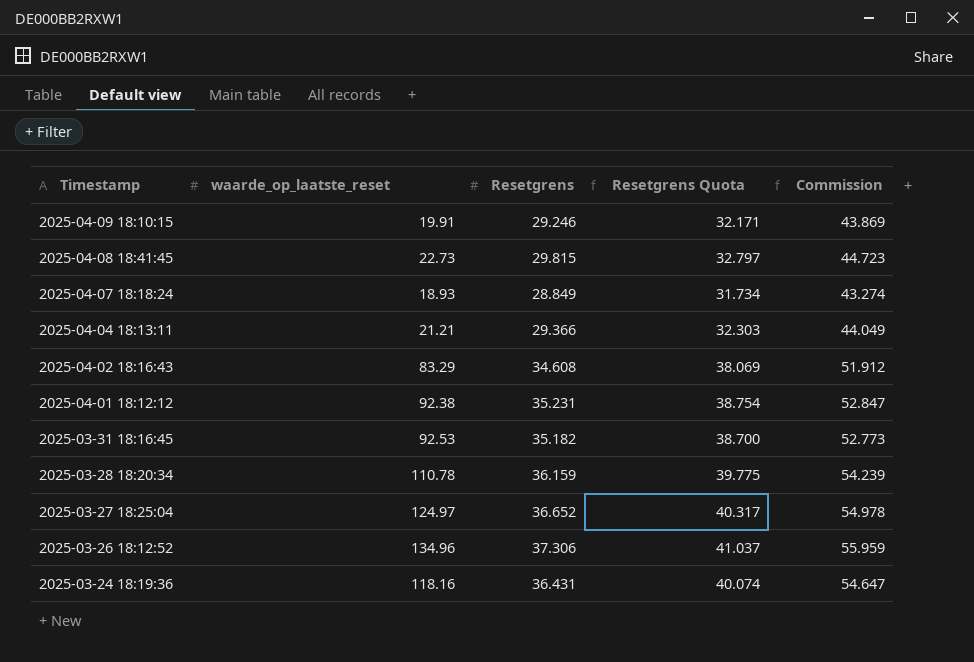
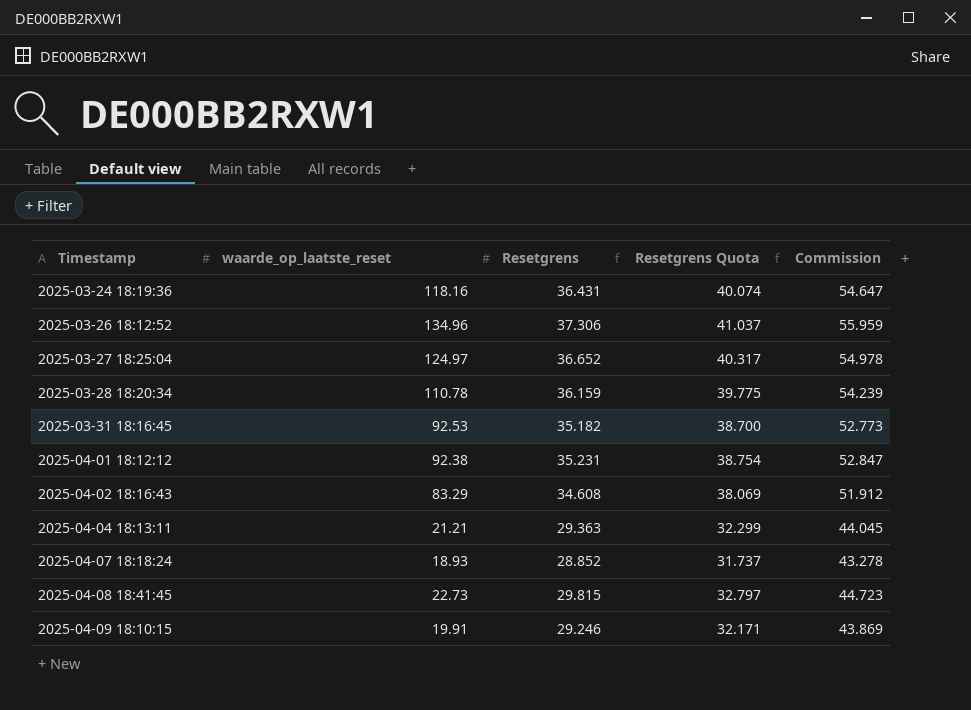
row order: Timestamp descending -> Timestamp ascending
2025-04-04 18:13:11 | Resetgrens: 29.366 -> 29.363
2025-04-04 18:13:11 | Resetgrens Quota: 32.303 -> 32.299
2025-04-04 18:13:11 | Commission: 44.049 -> 44.045
2025-04-07 18:18:24 | Resetgrens: 28.849 -> 28.852
2025-04-07 18:18:24 | Resetgrens Quota: 31.734 -> 31.737
2025-04-07 18:18:24 | Commission: 43.274 -> 43.278

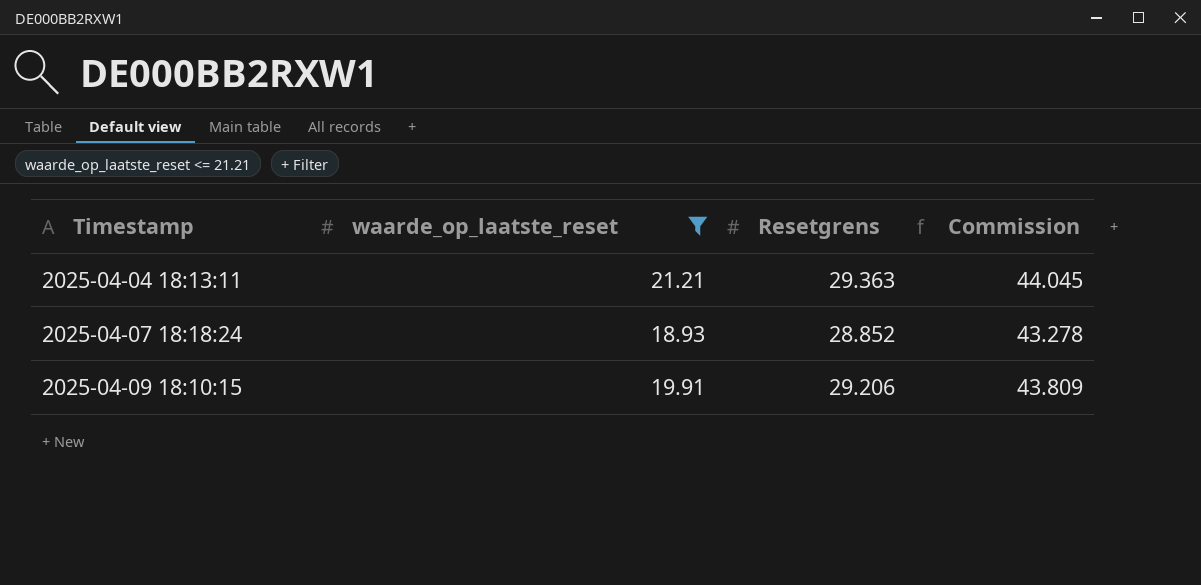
filter: none -> waarde_op_laatste_reset <= 21.21
column Resetgrens Quota | formula: [Resetgrens] * 1.1 -> none
2025-04-09 18:10:15 | Resetgrens: 29.246 -> 29.206
2025-04-09 18:10:15 | Commission: 43.869 -> 43.809

